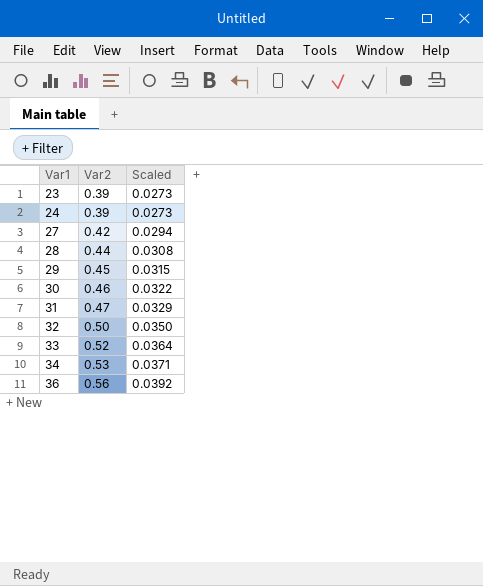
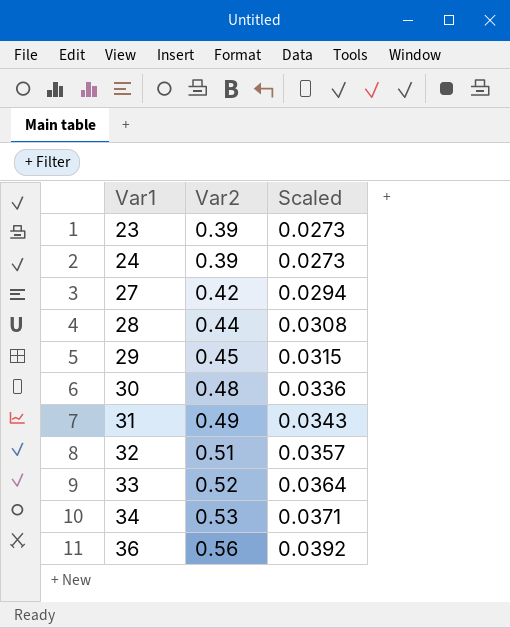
30 | Var2: 0.46 -> 0.48
30 | Scaled: 0.0322 -> 0.0336
31 | Var2: 0.47 -> 0.49
31 | Scaled: 0.0329 -> 0.0343
32 | Var2: 0.50 -> 0.51
32 | Scaled: 0.0350 -> 0.0357

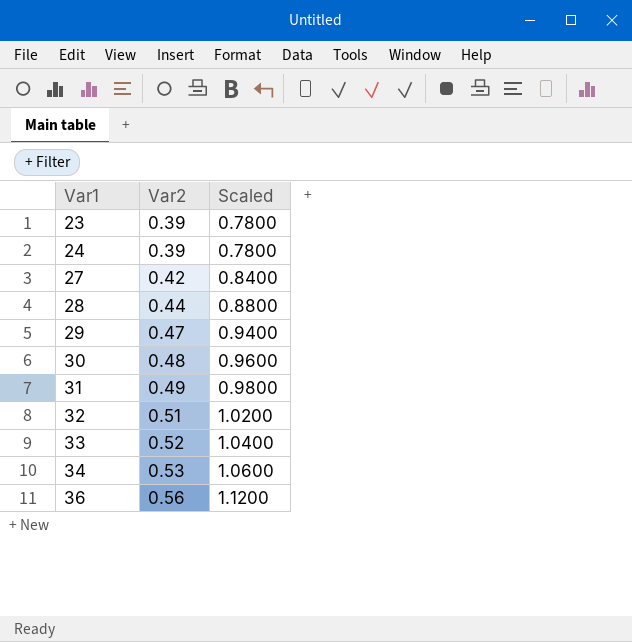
column Scaled | formula: [Var2] * 0.07 -> [Var2] * 2
29 | Var2: 0.45 -> 0.47

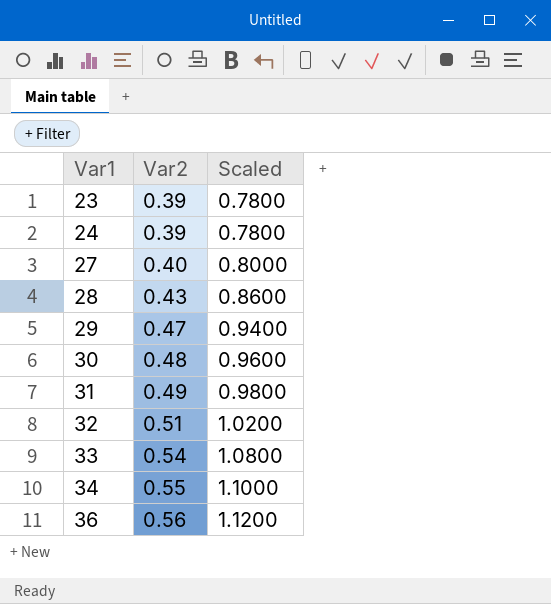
27 | Var2: 0.42 -> 0.40
27 | Scaled: 0.8400 -> 0.8000
28 | Var2: 0.44 -> 0.43
28 | Scaled: 0.8800 -> 0.8600
33 | Var2: 0.52 -> 0.54
33 | Scaled: 1.0400 -> 1.0800
34 | Var2: 0.53 -> 0.55
34 | Scaled: 1.0600 -> 1.1000

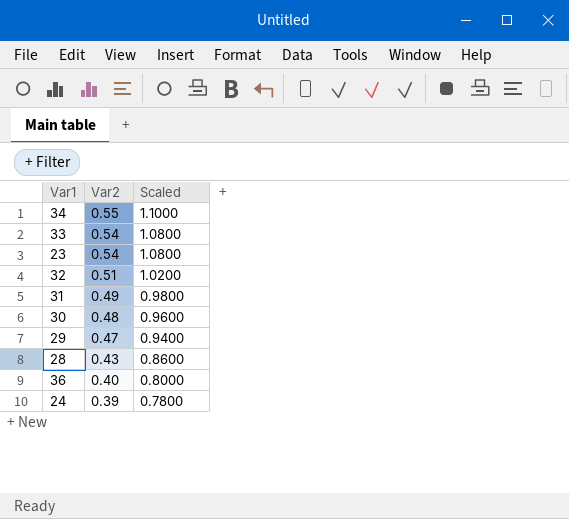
row order: Var1 ascending -> Var2 descending
row 27: 0.40 | 0.8000 -> none
23 | Var2: 0.39 -> 0.54
23 | Scaled: 0.7800 -> 1.0800
36 | Var2: 0.56 -> 0.40
36 | Scaled: 1.1200 -> 0.8000

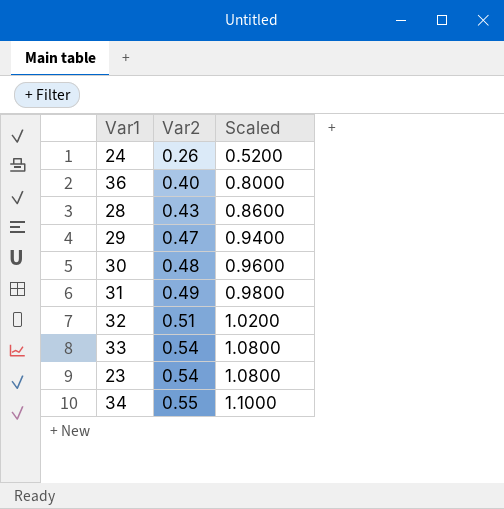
row order: Var2 descending -> Var2 ascending
24 | Var2: 0.39 -> 0.26
24 | Scaled: 0.7800 -> 0.5200

